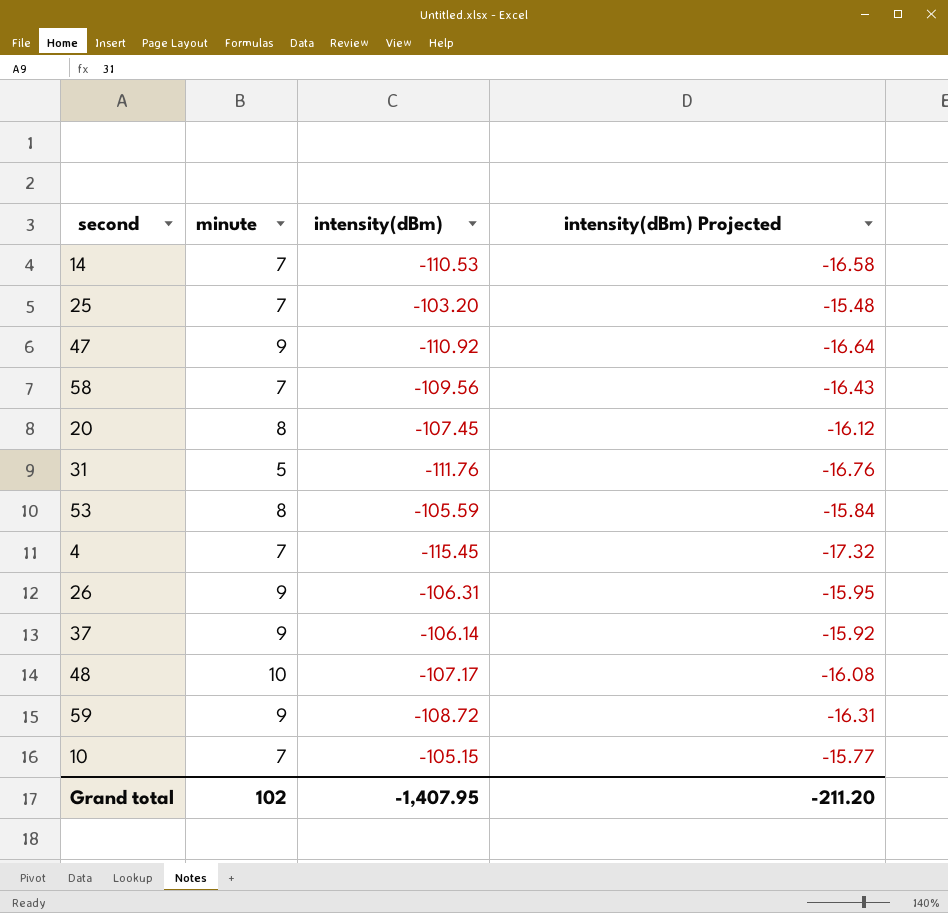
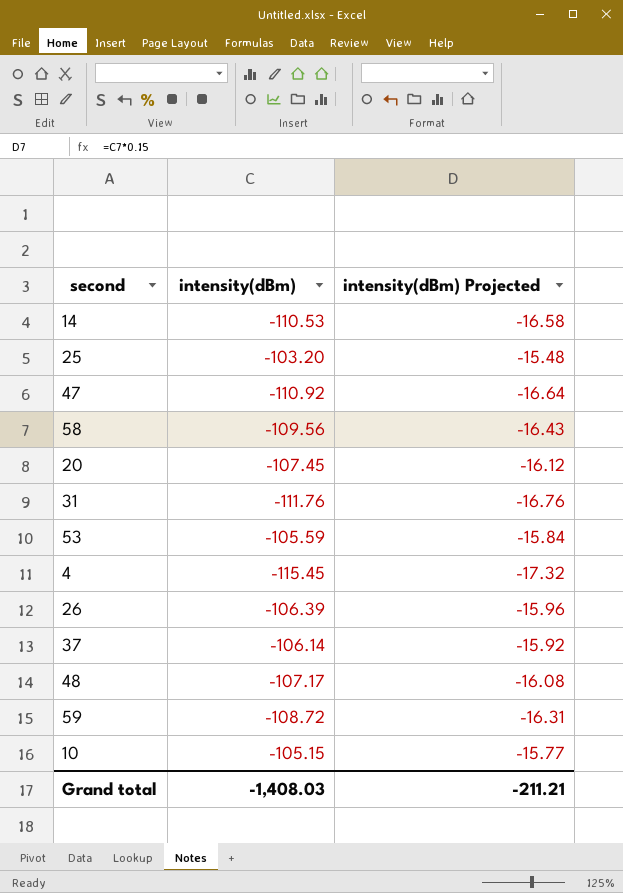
column minute | position: 2 -> none
26 | intensity(dBm): -106.31 -> -106.39
26 | intensity(dBm) Projected: -15.95 -> -15.96
Grand total | intensity(dBm): -1,407.95 -> -1,408.03
Grand total | intensity(dBm) Projected: -211.20 -> -211.21

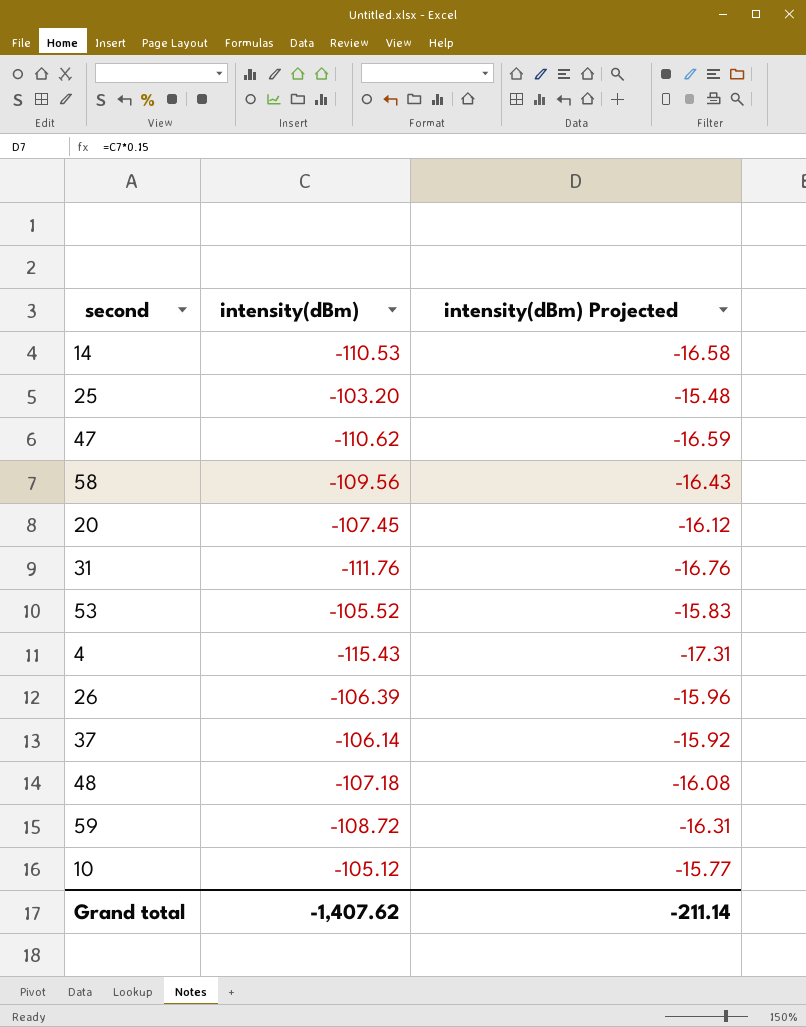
47 | intensity(dBm): -110.92 -> -110.62
47 | intensity(dBm) Projected: -16.64 -> -16.59
53 | intensity(dBm): -105.59 -> -105.52
53 | intensity(dBm) Projected: -15.84 -> -15.83
4 | intensity(dBm): -115.45 -> -115.43
4 | intensity(dBm) Projected: -17.32 -> -17.31
48 | intensity(dBm): -107.17 -> -107.18
10 | intensity(dBm): -105.15 -> -105.12
Grand total | intensity(dBm): -1,408.03 -> -1,407.62
Grand total | intensity(dBm) Projected: -211.21 -> -211.14

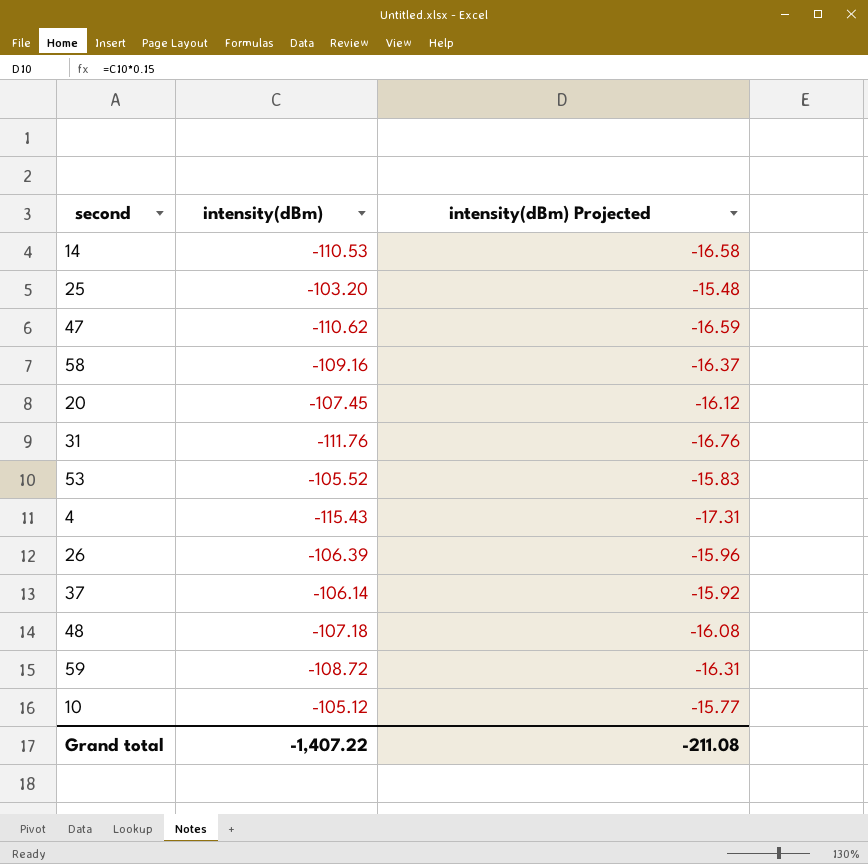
58 | intensity(dBm): -109.56 -> -109.16
58 | intensity(dBm) Projected: -16.43 -> -16.37
Grand total | intensity(dBm): -1,407.62 -> -1,407.22
Grand total | intensity(dBm) Projected: -211.14 -> -211.08

